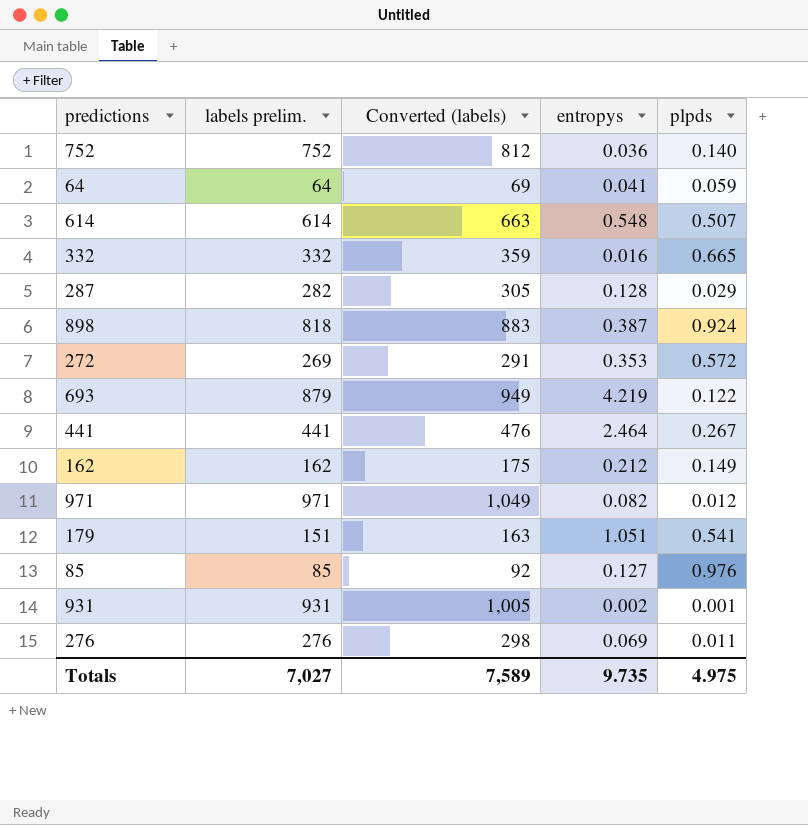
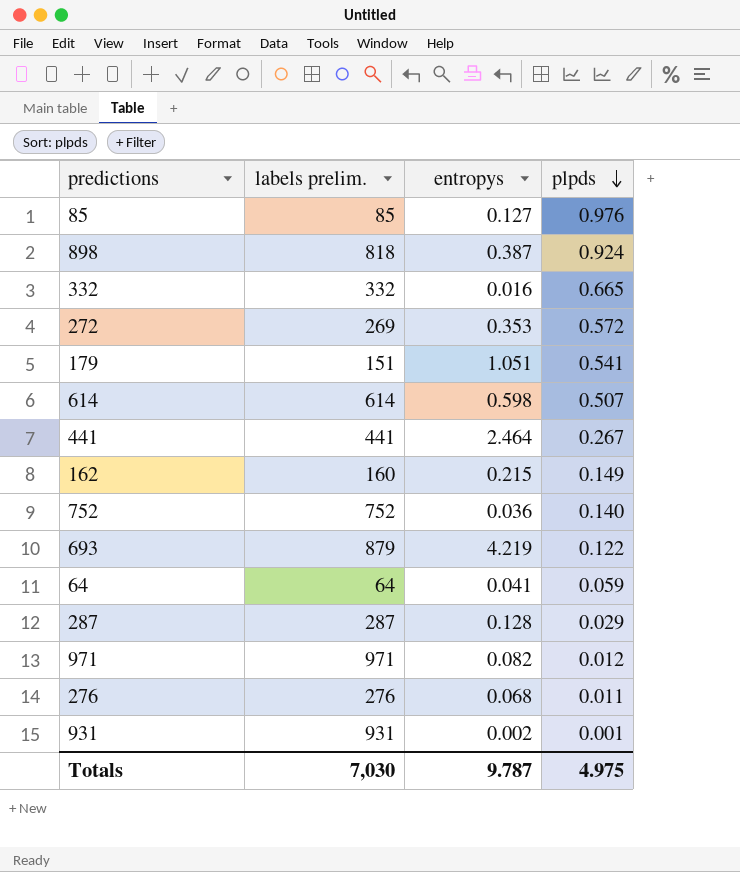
row order: none -> plpds descending
column Converted (labels) | formula: [labels prelim.] * 1.08 -> none
614 | entropys: 0.548 -> 0.598
162 | labels prelim.: 162 -> 160
162 | entropys: 0.212 -> 0.215
287 | labels prelim.: 282 -> 287
276 | entropys: 0.069 -> 0.068
Totals | labels prelim.: 7,027 -> 7,030
Totals | entropys: 9.735 -> 9.787

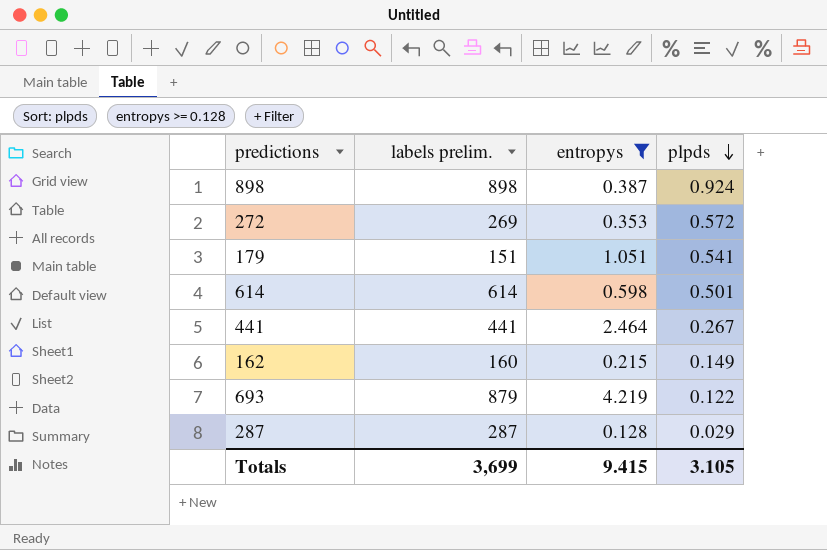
filter: none -> entropys >= 0.128
898 | labels prelim.: 818 -> 898
614 | plpds: 0.507 -> 0.501
Totals | labels prelim.: 7,030 -> 3,699
Totals | entropys: 9.787 -> 9.415
Totals | plpds: 4.975 -> 3.105

